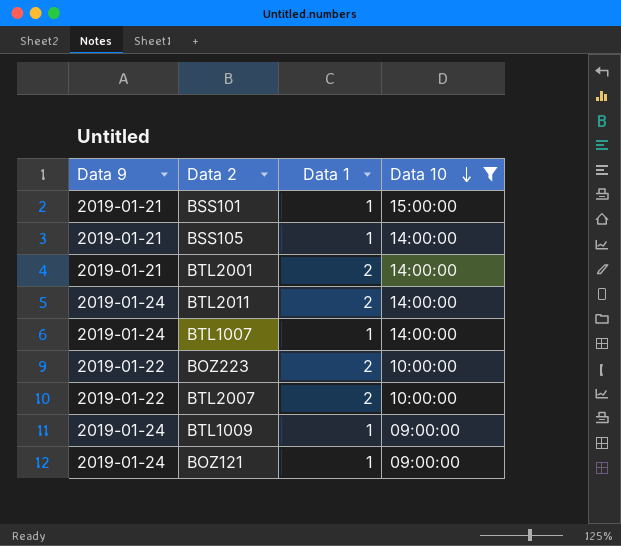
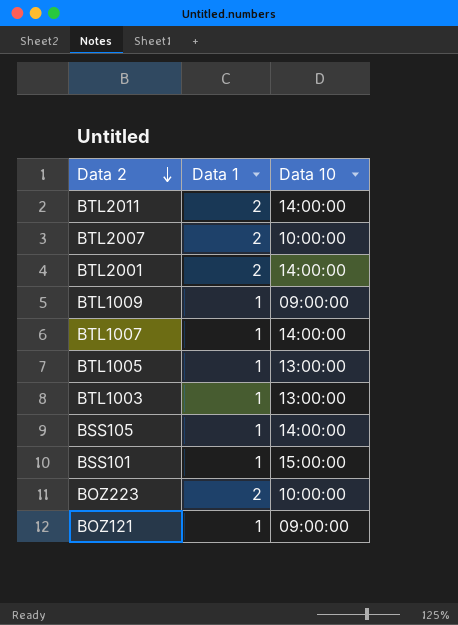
filter: Data 10 != 13:00:00 -> none
row order: Data 10 descending -> Data 2 descending
column Data 9 | position: 1 -> none

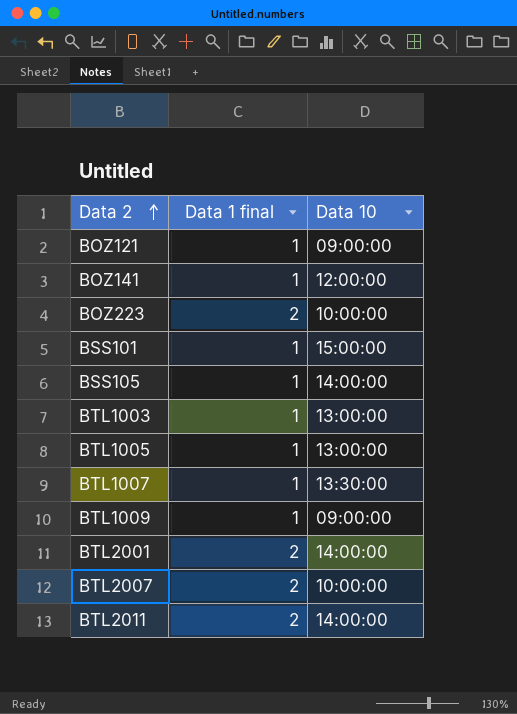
row order: Data 2 descending -> Data 2 ascending
column name: Data 1 -> Data 1 final
row BOZ141: none -> 1 | 12:00:00
BTL1007 | Data 10: 14:00:00 -> 13:30:00

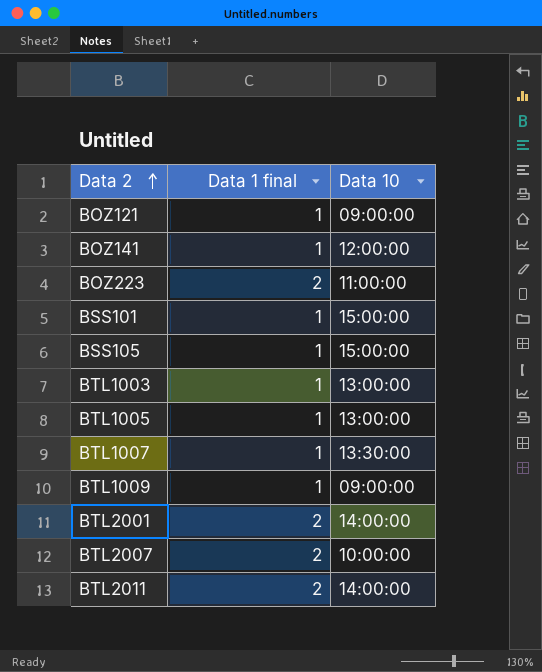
BOZ223 | Data 10: 10:00:00 -> 11:00:00
BSS105 | Data 10: 14:00:00 -> 15:00:00

